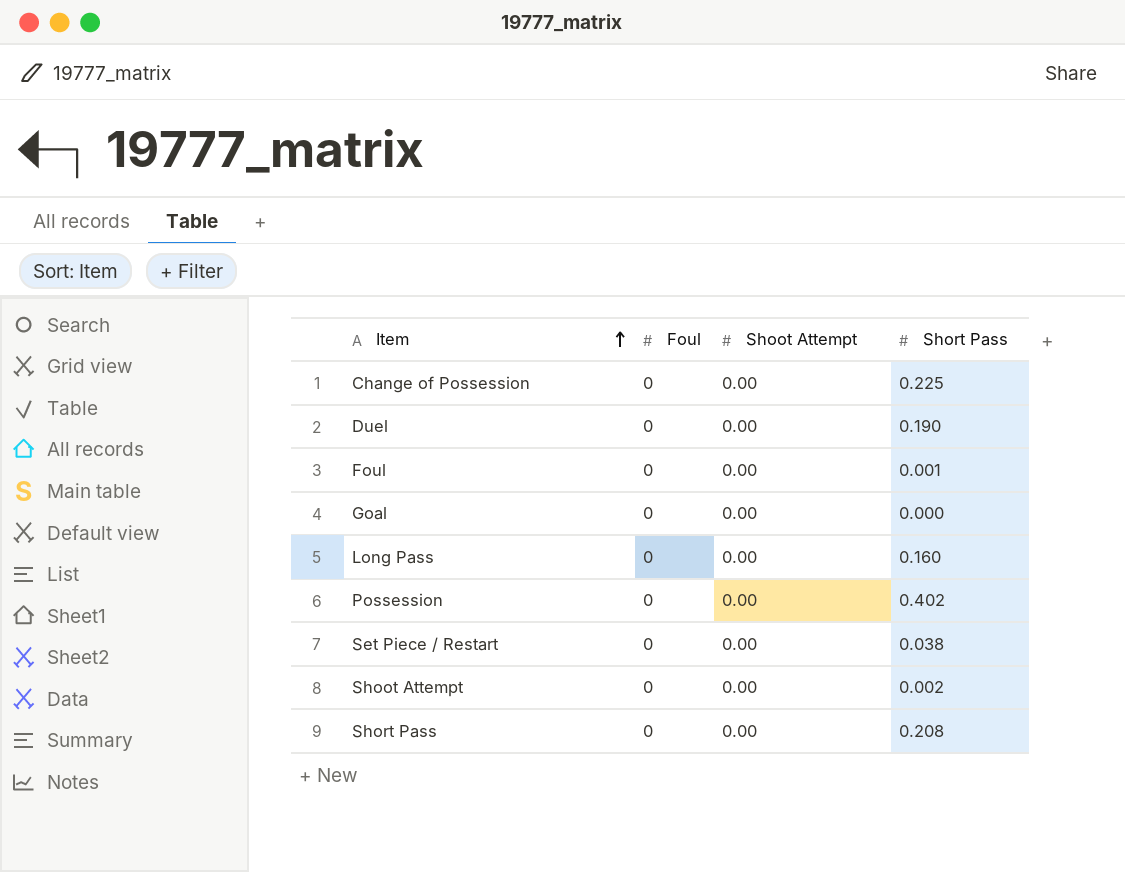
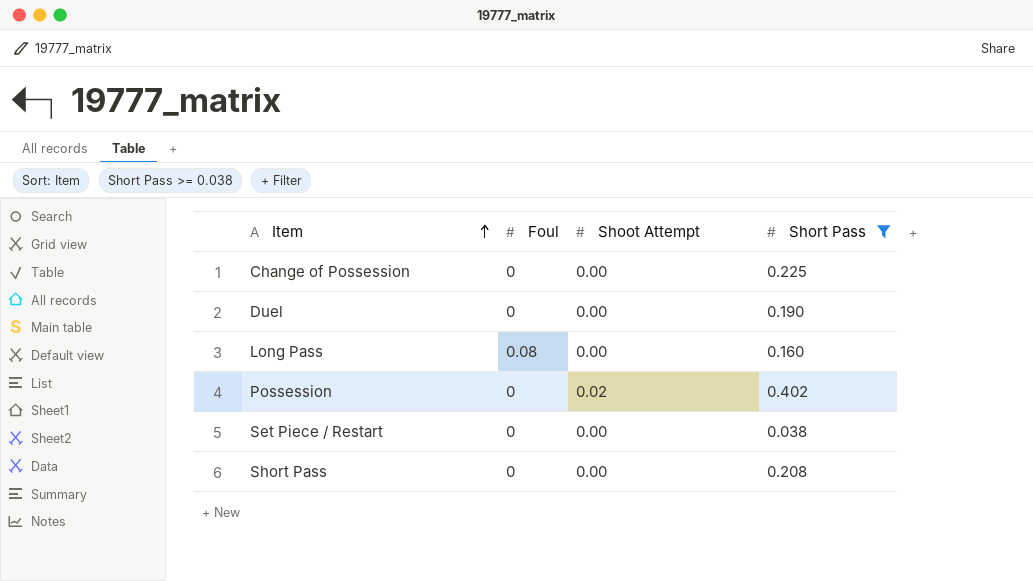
filter: none -> Short Pass >= 0.038
Long Pass | Foul: 0 -> 0.08
Possession | Shoot Attempt: 0.00 -> 0.02

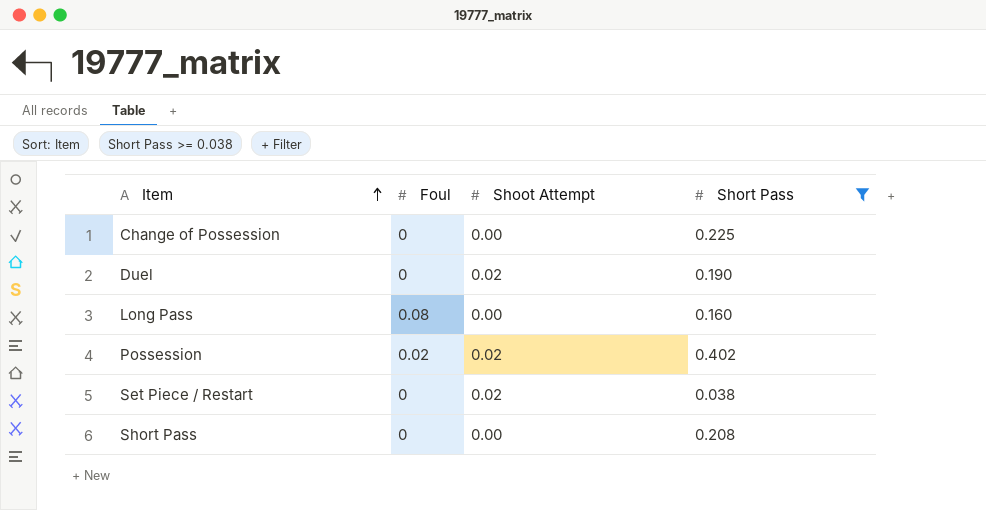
Duel | Shoot Attempt: 0.00 -> 0.02
Possession | Foul: 0 -> 0.02
Set Piece / Restart | Shoot Attempt: 0.00 -> 0.02

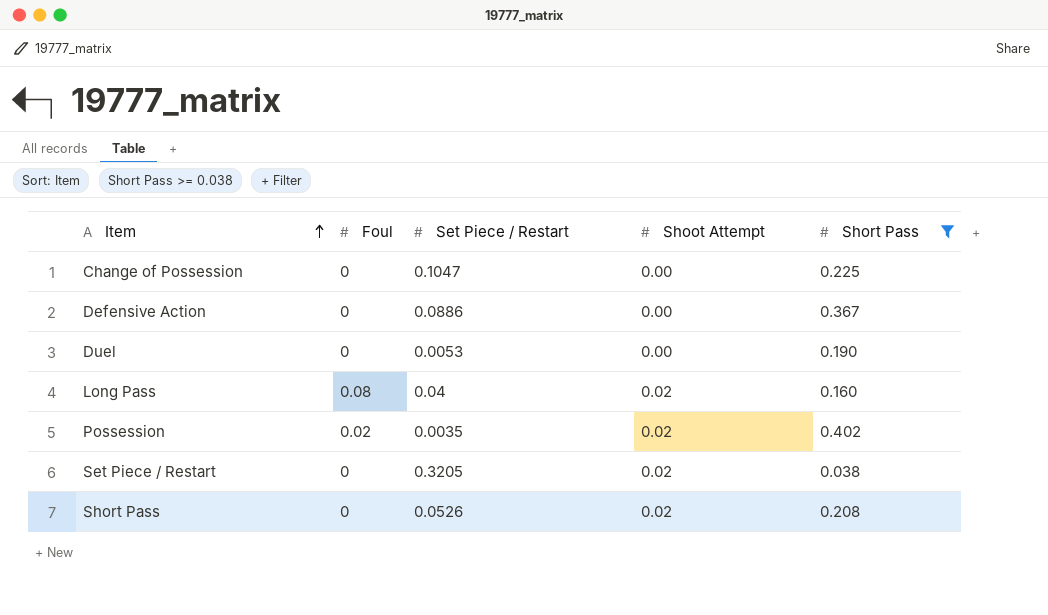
column Set Piece / Restart | position: none -> 3
row Defensive Action: none -> 0 | 0.0886 | 0.00 | 0.367
Duel | Shoot Attempt: 0.02 -> 0.00
Long Pass | Shoot Attempt: 0.00 -> 0.02
Short Pass | Shoot Attempt: 0.00 -> 0.02

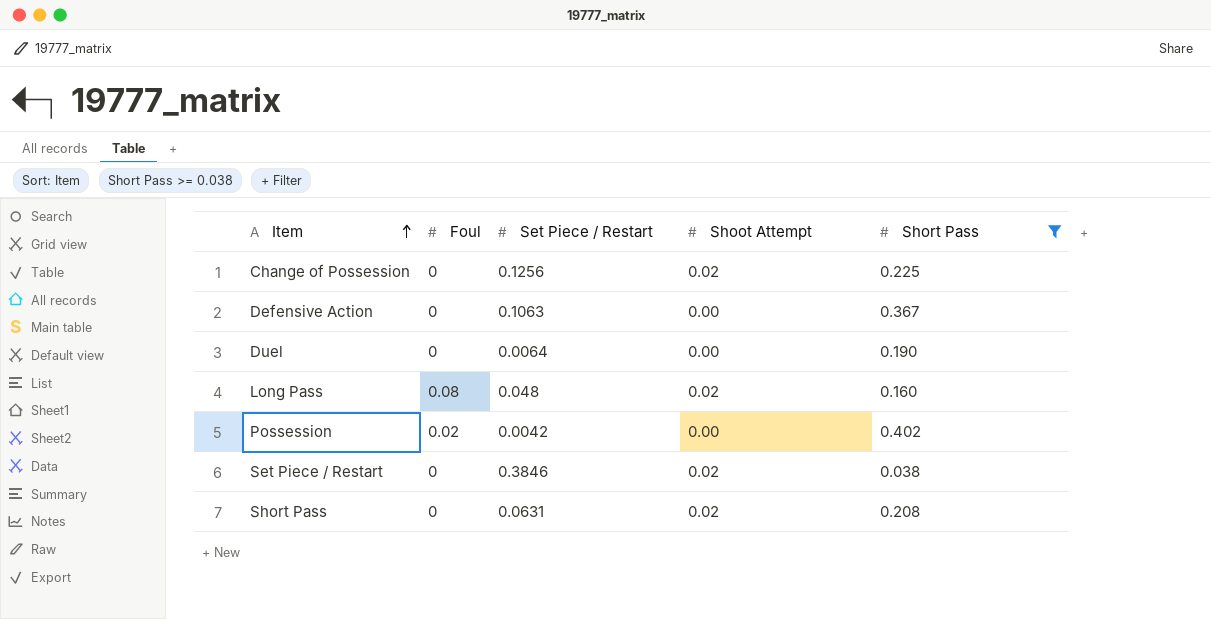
Change of Possession | Set Piece / Restart: 0.1047 -> 0.1256
Change of Possession | Shoot Attempt: 0.00 -> 0.02
Defensive Action | Set Piece / Restart: 0.0886 -> 0.1063
Duel | Set Piece / Restart: 0.0053 -> 0.0064
Long Pass | Set Piece / Restart: 0.04 -> 0.048
Possession | Set Piece / Restart: 0.0035 -> 0.0042
Possession | Shoot Attempt: 0.02 -> 0.00
Set Piece / Restart | Set Piece / Restart: 0.3205 -> 0.3846
Short Pass | Set Piece / Restart: 0.0526 -> 0.0631

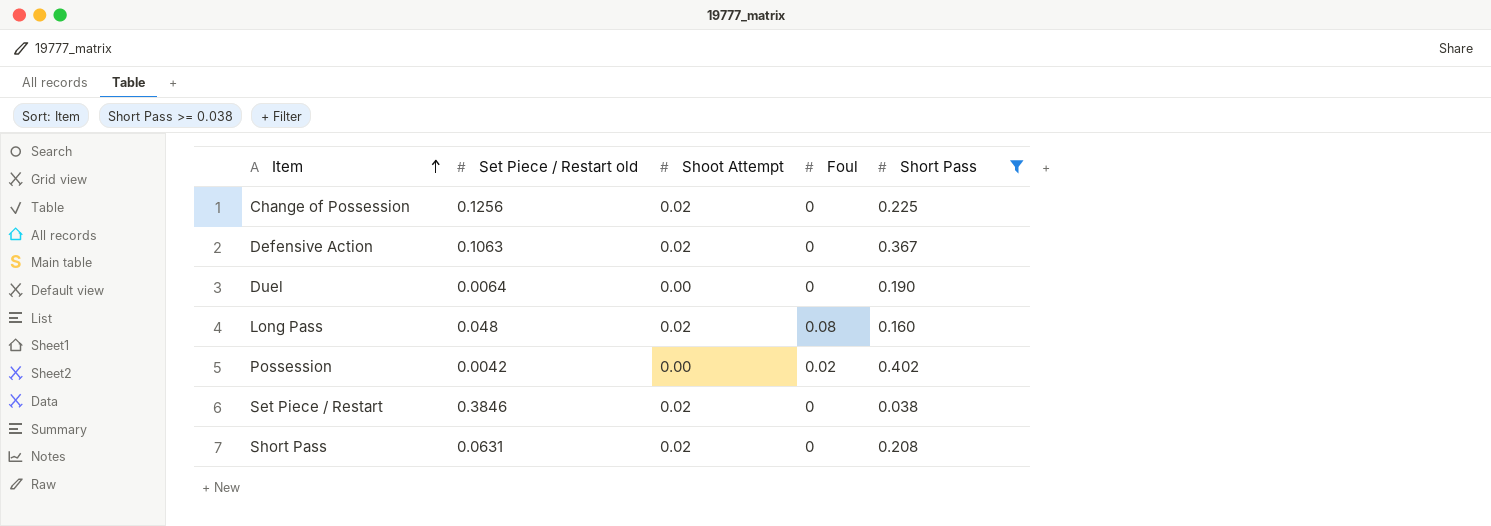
column name: Set Piece / Restart -> Set Piece / Restart old
column Foul | position: 2 -> 4
Defensive Action | Shoot Attempt: 0.00 -> 0.02

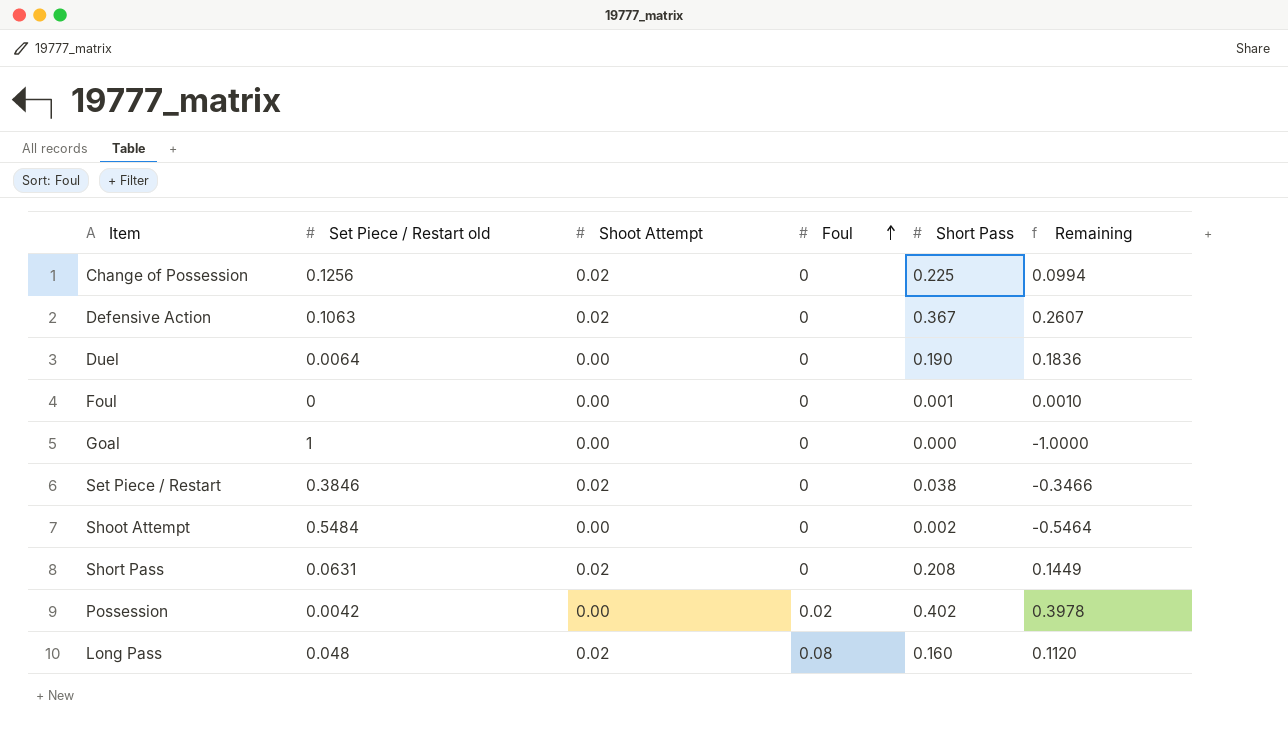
filter: Short Pass >= 0.038 -> none
row order: Item ascending -> Foul ascending
column Remaining | formula: none -> [Short Pass] - [Set Piece / Restart old]

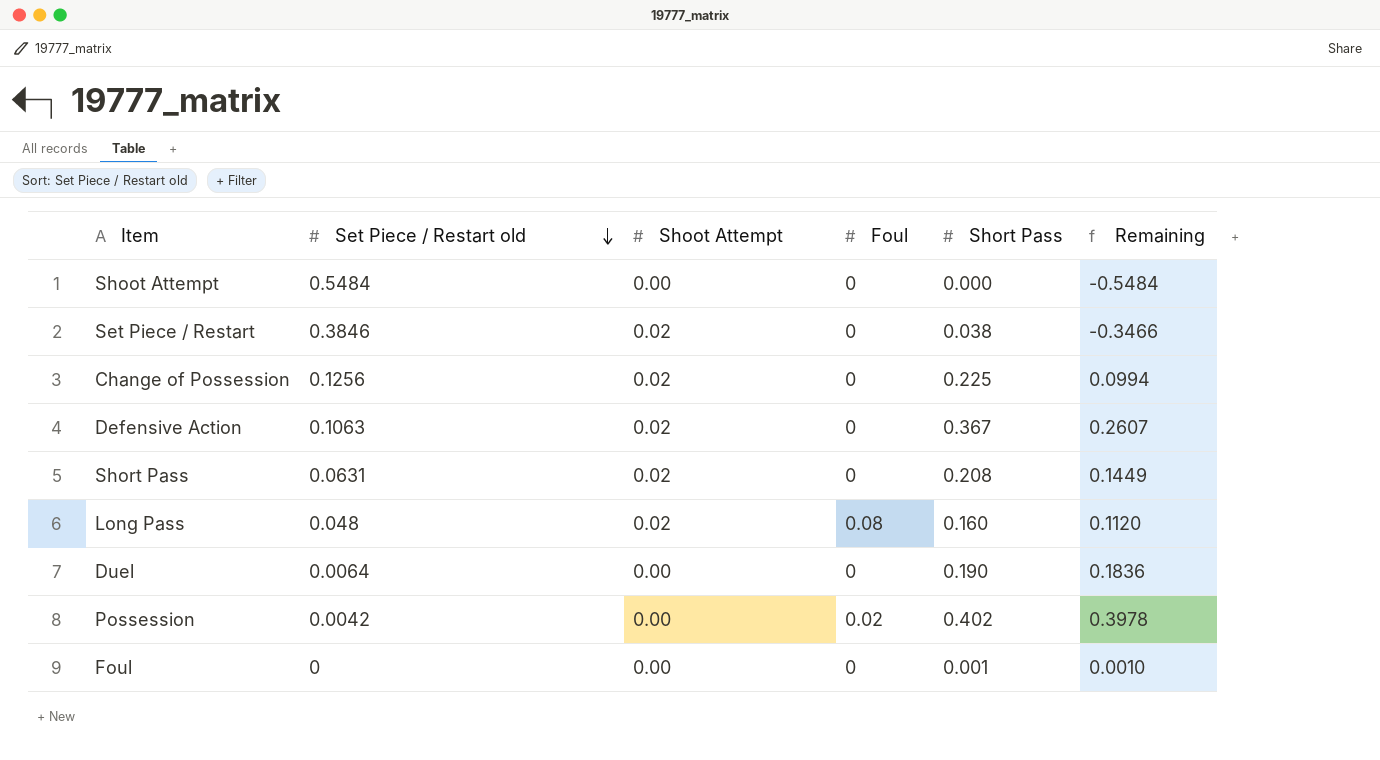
row order: Foul ascending -> Set Piece / Restart old descending
row Goal: 1 | 0.00 | 0 | 0.000 | -1.0000 -> none
Shoot Attempt | Short Pass: 0.002 -> 0.000
Shoot Attempt | Remaining: -0.5464 -> -0.5484

